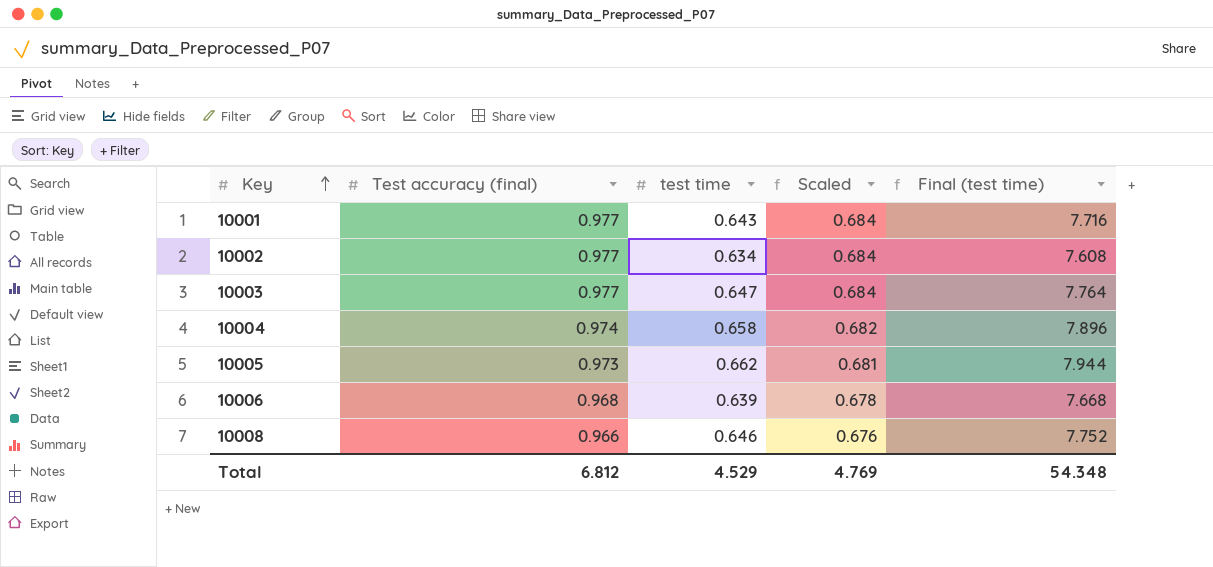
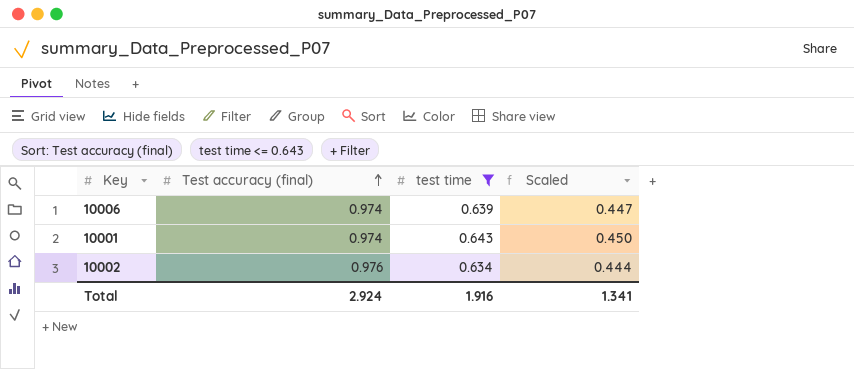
filter: none -> test time <= 0.643
row order: Key ascending -> Test accuracy (final) ascending
column Final (test time) | formula: [test time] * 12 -> none
column Scaled | formula: [Test accuracy (final)] * 0.7 -> [test time] * 0.7
10006 | Test accuracy (final): 0.968 -> 0.974
10001 | Test accuracy (final): 0.977 -> 0.974
10002 | Test accuracy (final): 0.977 -> 0.976
Total | Test accuracy (final): 6.812 -> 2.924
Total | test time: 4.529 -> 1.916
Total | Scaled: 4.769 -> 1.341

